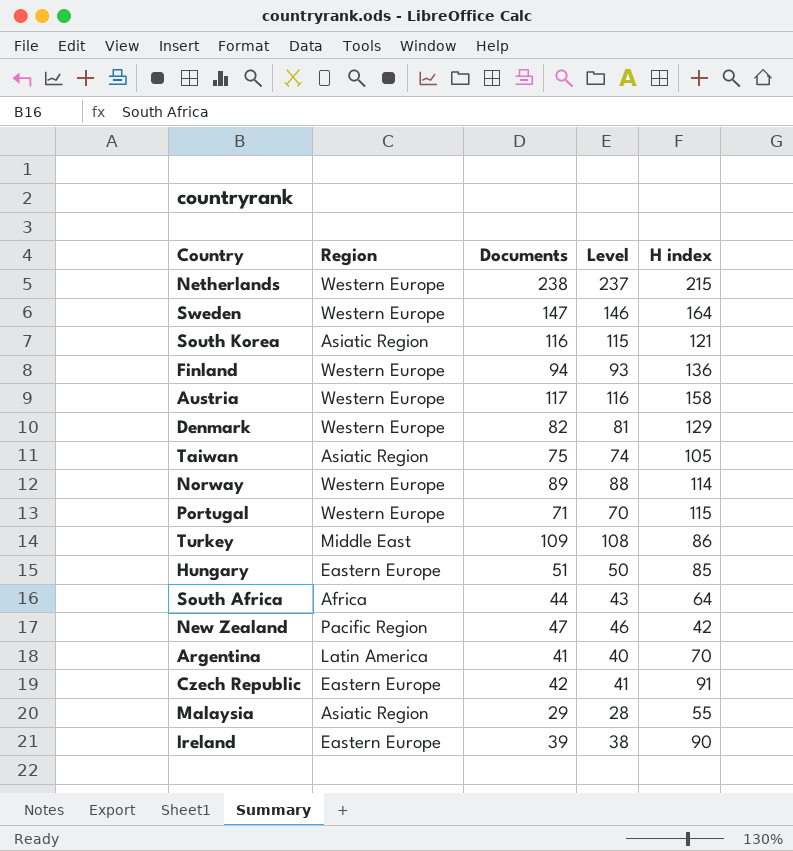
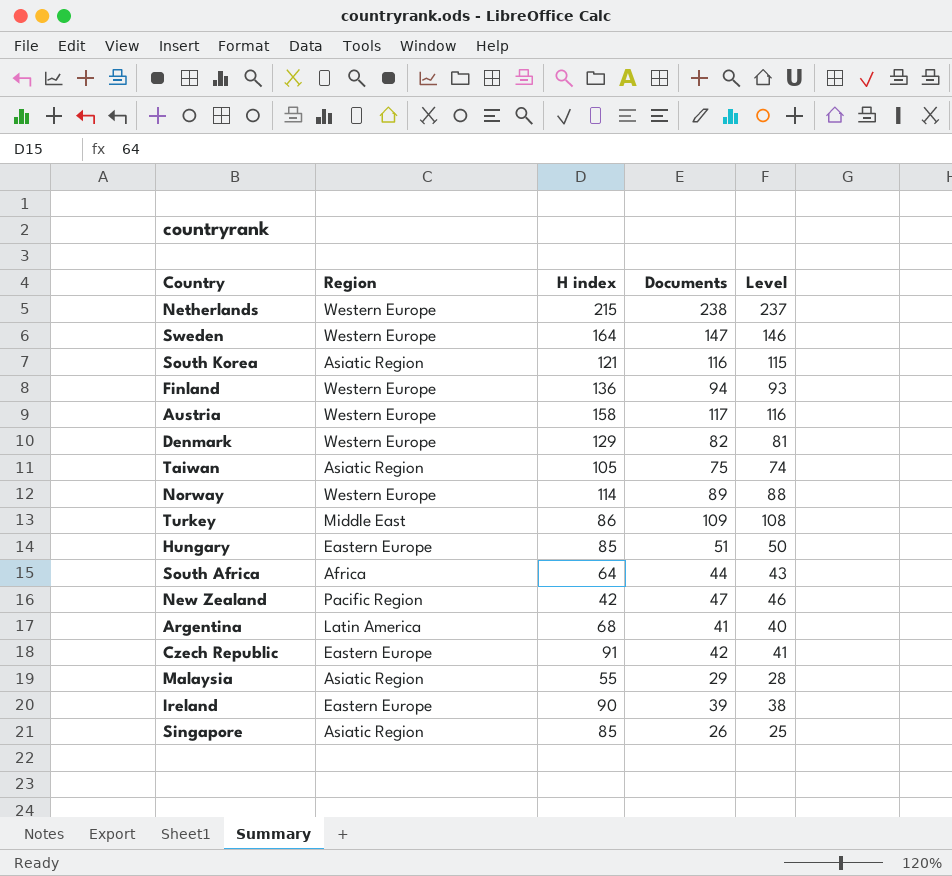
column H index | position: 5 -> 3
row Portugal: Western Europe | 71 | 70 | 115 -> none
Argentina | H index: 70 -> 68
row Singapore: none -> Asiatic Region | 85 | 26 | 25

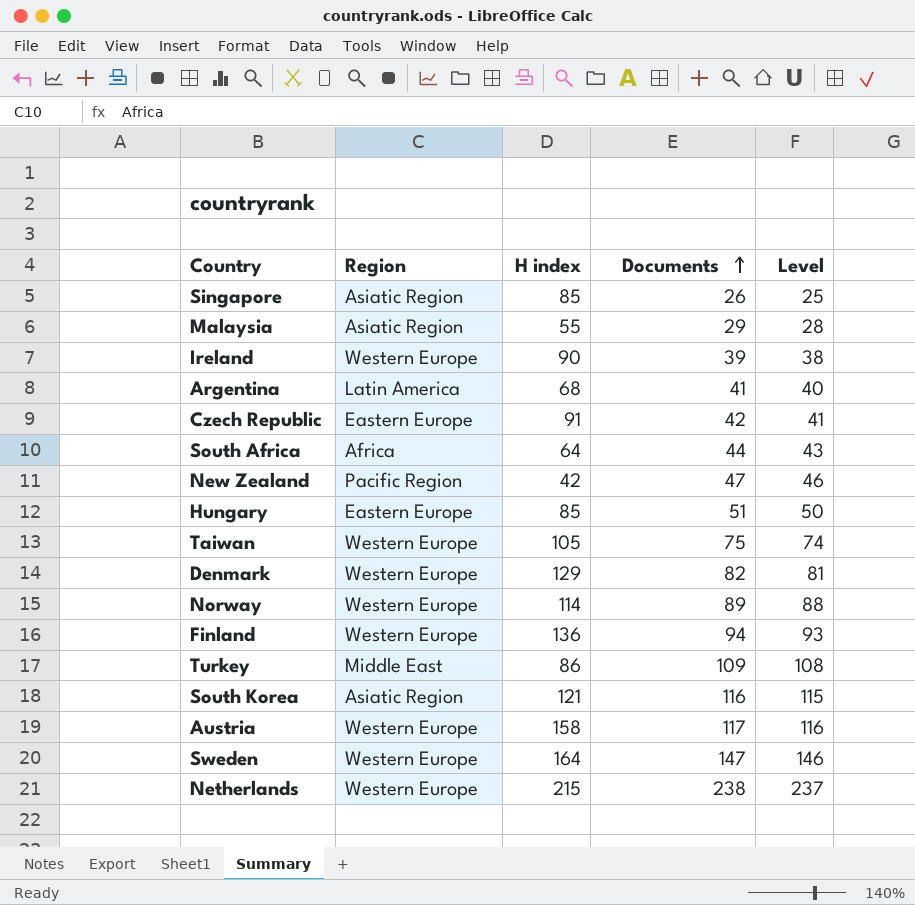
row order: none -> Documents ascending
Ireland | Region: Eastern Europe -> Western Europe
Taiwan | Region: Asiatic Region -> Western Europe

